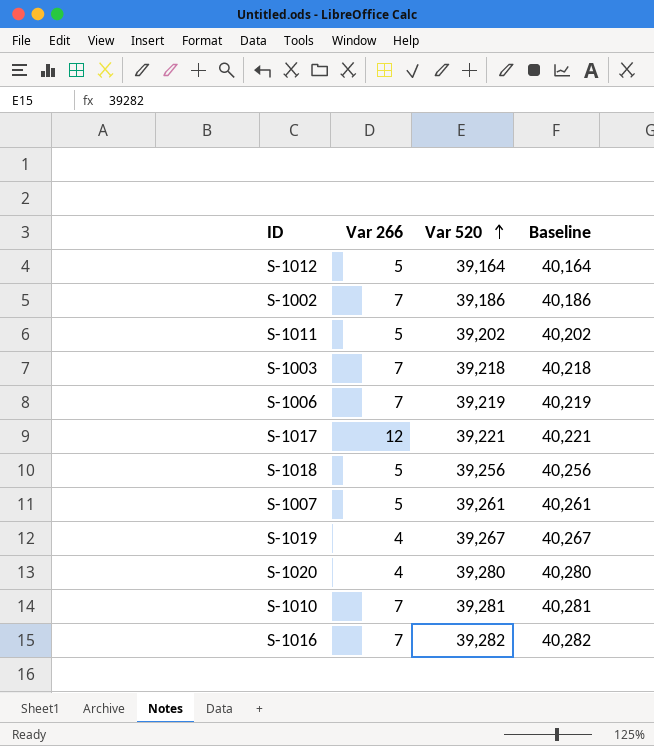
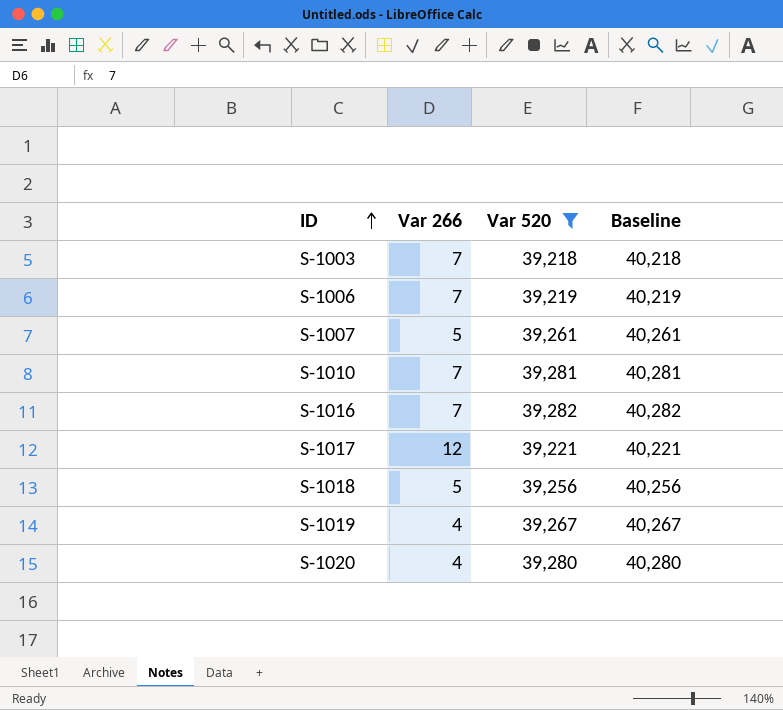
filter: none -> Var 520 >= 39,218
row order: Var 520 ascending -> ID ascending

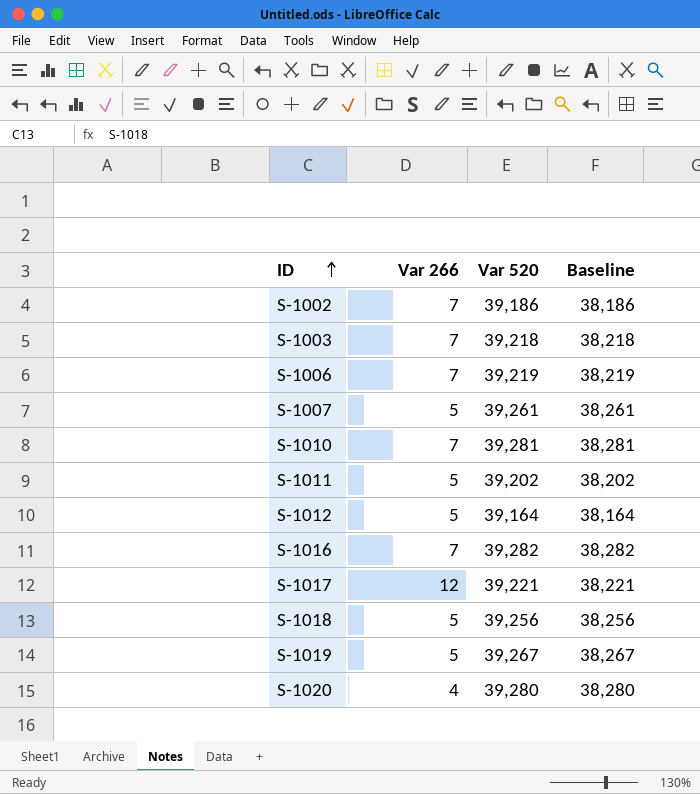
filter: Var 520 >= 39,218 -> none
column Baseline | formula: [Var 520] + 1000 -> [Var 520] - 1000
S-1019 | Var 266: 4 -> 5

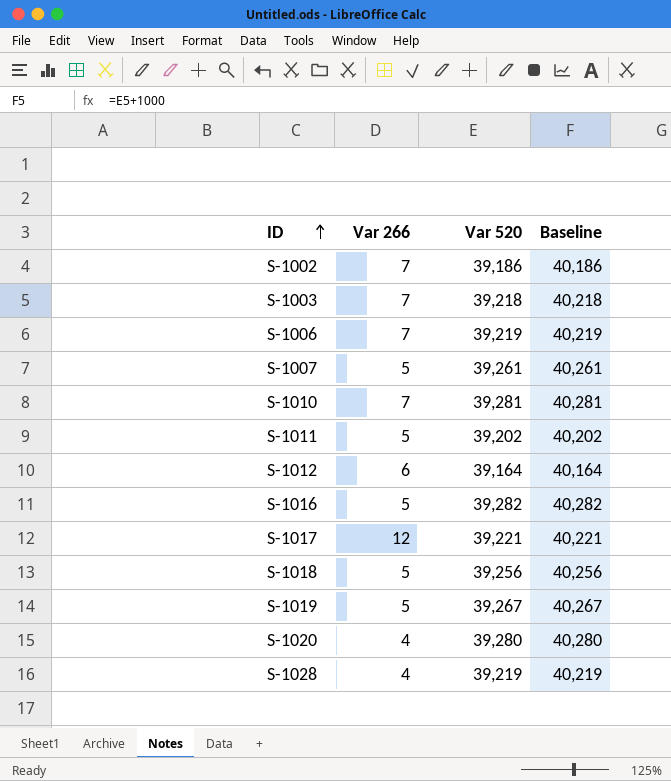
column Baseline | formula: [Var 520] - 1000 -> [Var 520] + 1000
S-1012 | Var 266: 5 -> 6
S-1016 | Var 266: 7 -> 5
row S-1028: none -> 4 | 39,219 | 40,219

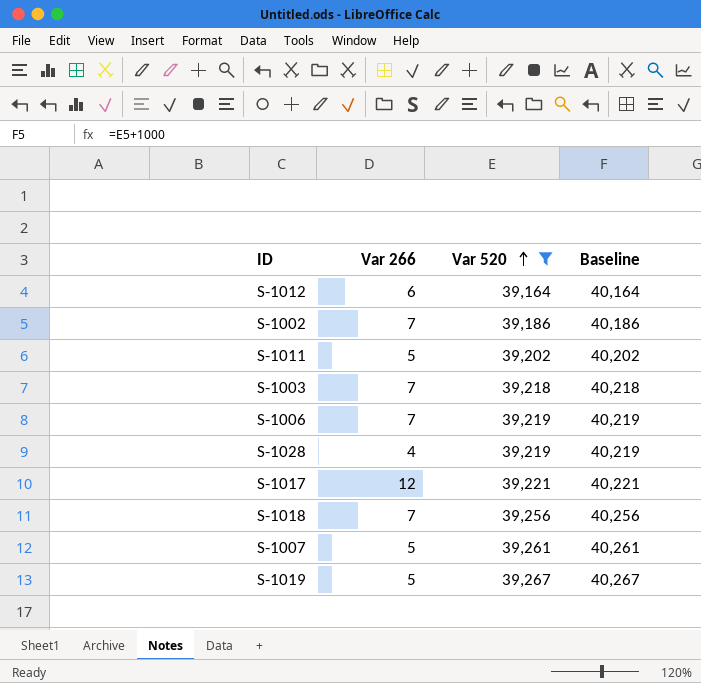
filter: none -> Var 520 <= 39,267
row order: ID ascending -> Var 520 ascending
S-1018 | Var 266: 5 -> 7

